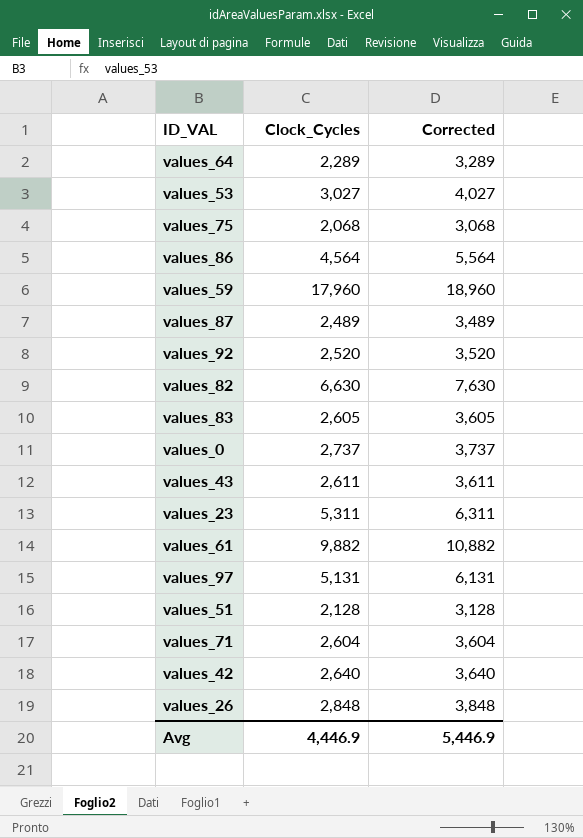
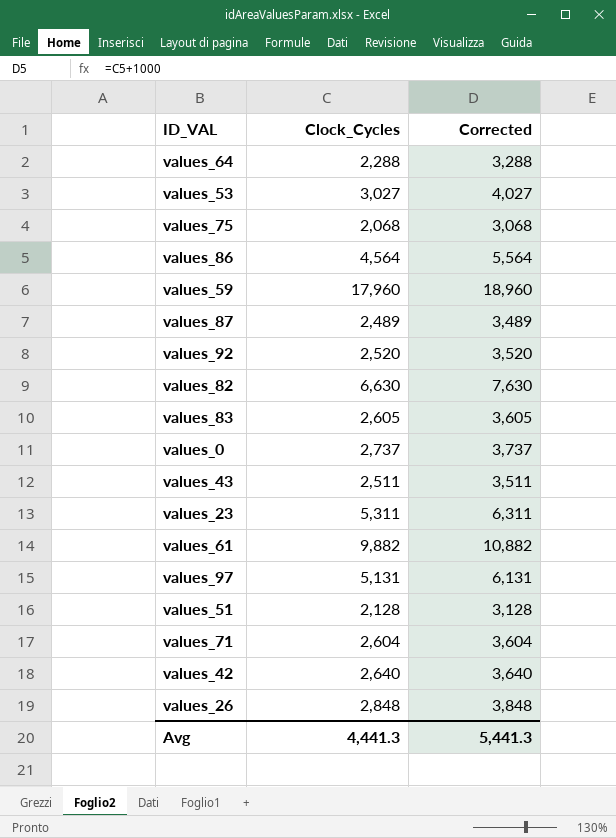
values_64 | Clock_Cycles: 2,289 -> 2,288
values_64 | Corrected: 3,289 -> 3,288
values_43 | Clock_Cycles: 2,611 -> 2,511
values_43 | Corrected: 3,611 -> 3,511
Avg | Clock_Cycles: 4,446.9 -> 4,441.3
Avg | Corrected: 5,446.9 -> 5,441.3

